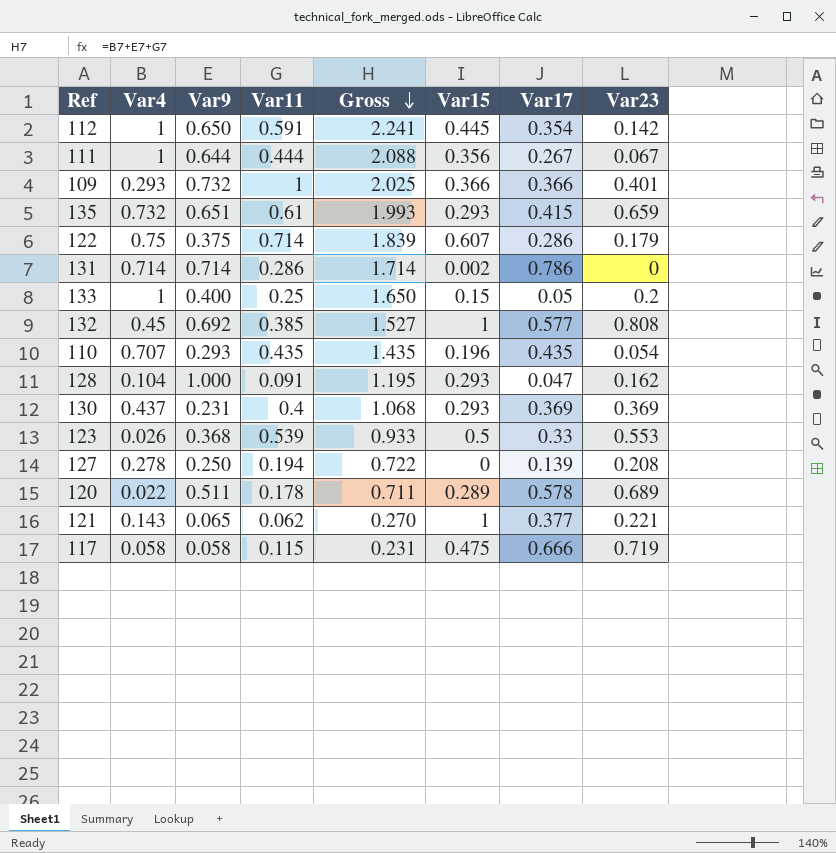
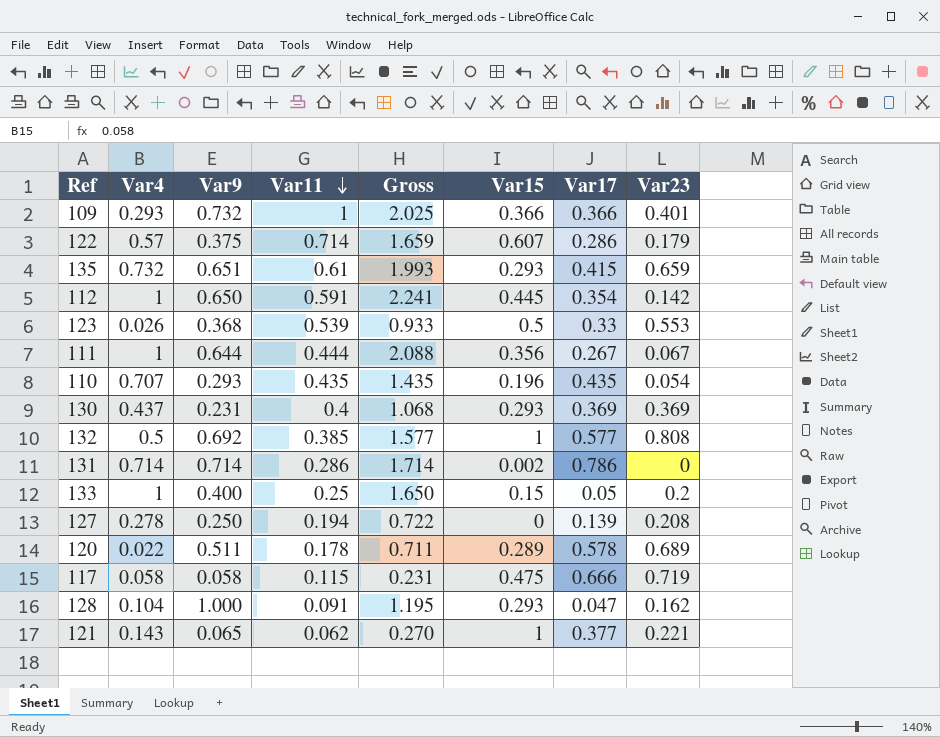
row order: Gross descending -> Var11 descending
122 | Var4: 0.75 -> 0.57
122 | Gross: 1.839 -> 1.659
132 | Var4: 0.45 -> 0.5
132 | Gross: 1.527 -> 1.577

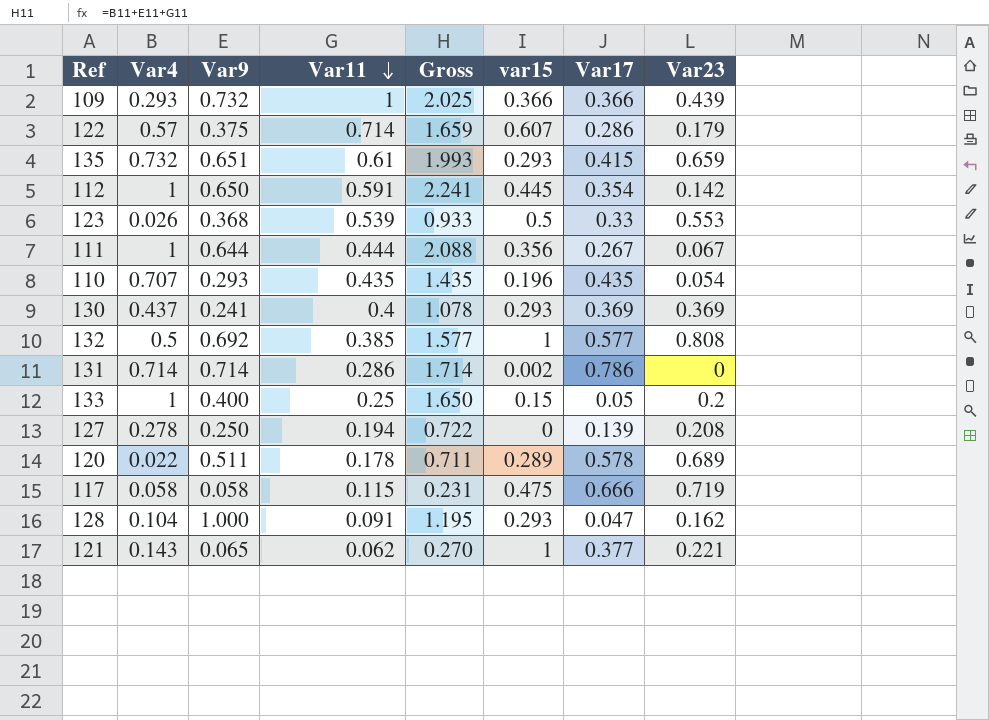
column name: Var15 -> var15
109 | Var23: 0.401 -> 0.439
130 | Var9: 0.231 -> 0.241
130 | Gross: 1.068 -> 1.078

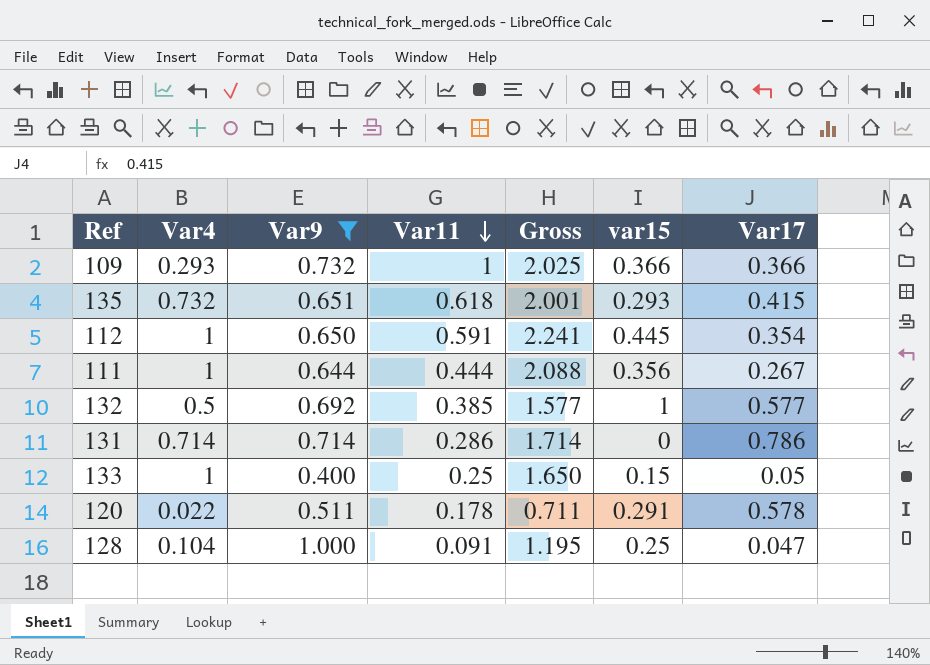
filter: none -> Var9 >= 0.400
column Var23 | position: 8 -> none
135 | Var11: 0.61 -> 0.618
135 | Gross: 1.993 -> 2.001
131 | var15: 0.002 -> 0
120 | var15: 0.289 -> 0.291
128 | var15: 0.293 -> 0.25

